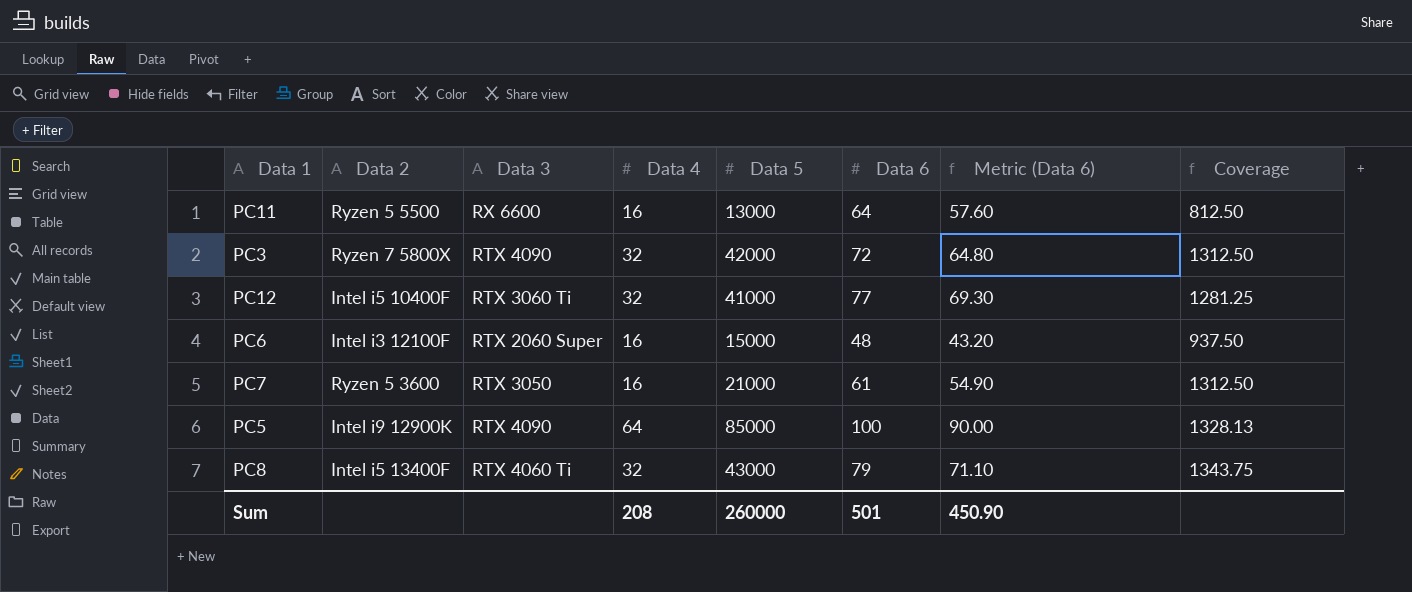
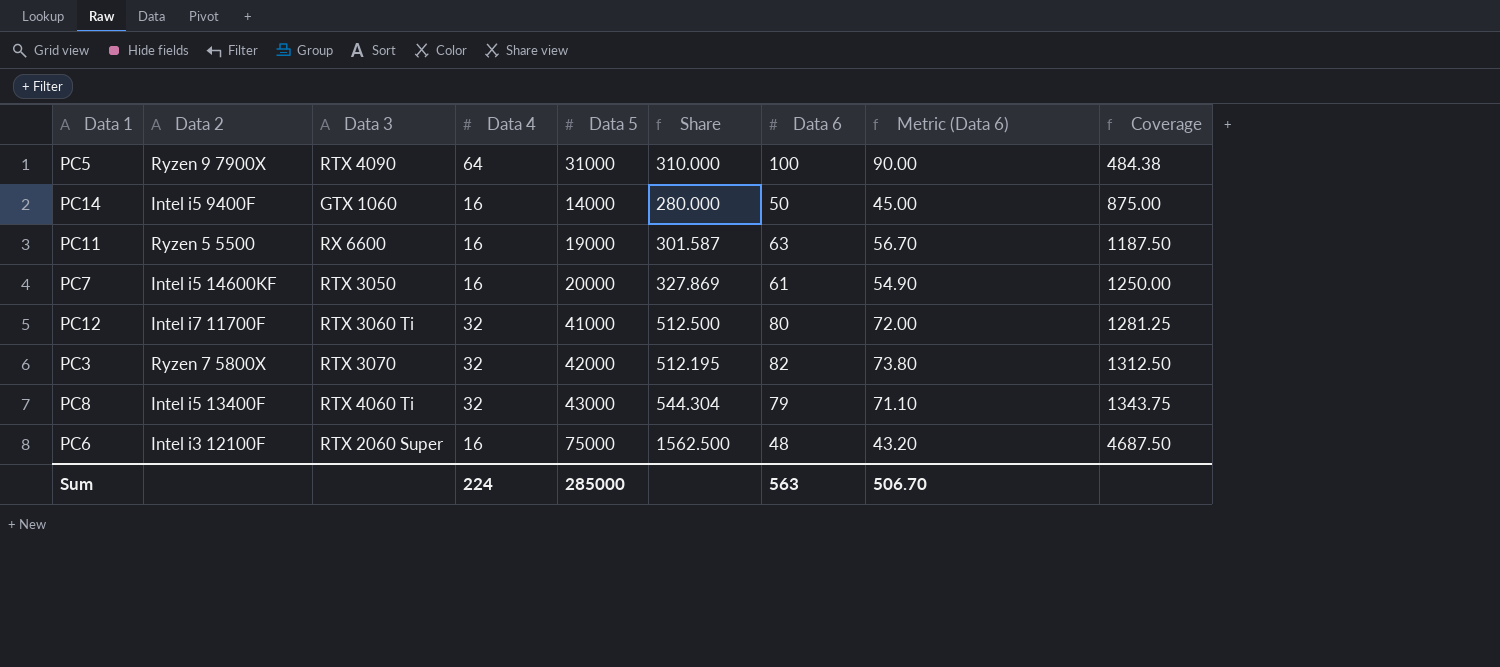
row order: none -> Coverage ascending
column Share | formula: none -> [Data 5] / [Data 6]
PC5 | Data 2: Intel i9 12900K -> Ryzen 9 7900X
PC5 | Data 5: 85000 -> 31000
PC5 | Coverage: 1328.13 -> 484.38
row PC14: none -> Intel i5 9400F | GTX 1060 | 16 | 14000 | 280.000 | 50 | 45.00 | 875.00
PC11 | Data 5: 13000 -> 19000
PC11 | Data 6: 64 -> 63
PC11 | Metric (Data 6): 57.60 -> 56.70
PC11 | Coverage: 812.50 -> 1187.50
PC7 | Data 2: Ryzen 5 3600 -> Intel i5 14600KF
PC7 | Data 5: 21000 -> 20000
PC7 | Coverage: 1312.50 -> 1250.00
PC12 | Data 2: Intel i5 10400F -> Intel i7 11700F
PC12 | Data 6: 77 -> 80
PC12 | Metric (Data 6): 69.30 -> 72.00
PC3 | Data 3: RTX 4090 -> RTX 3070
PC3 | Data 6: 72 -> 82
PC3 | Metric (Data 6): 64.80 -> 73.80
PC6 | Data 5: 15000 -> 75000
PC6 | Coverage: 937.50 -> 4687.50
Sum | Data 4: 208 -> 224
Sum | Data 5: 260000 -> 285000
Sum | Data 6: 501 -> 563
Sum | Metric (Data 6): 450.90 -> 506.70

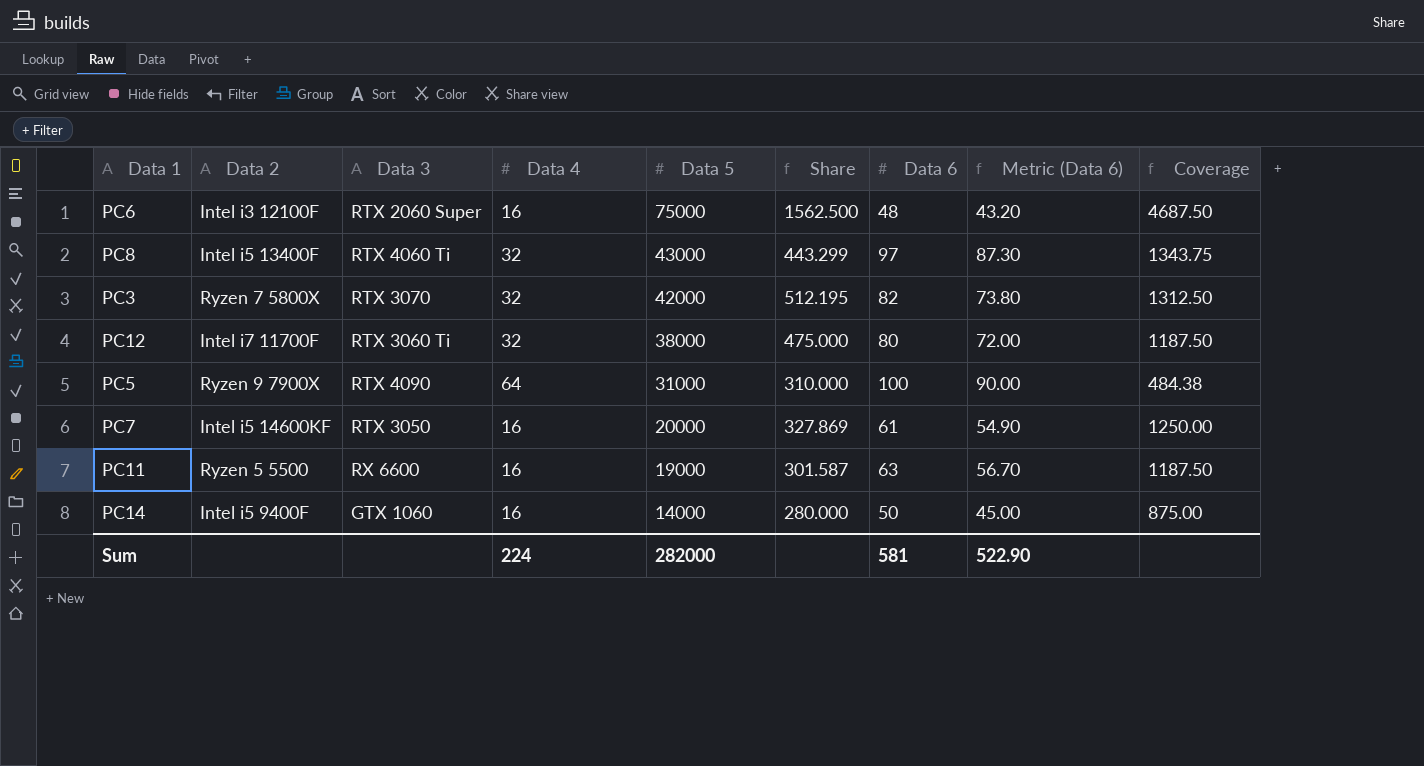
row order: Coverage ascending -> Data 5 descending
PC8 | Share: 544.304 -> 443.299
PC8 | Data 6: 79 -> 97
PC8 | Metric (Data 6): 71.10 -> 87.30
PC12 | Data 5: 41000 -> 38000
PC12 | Share: 512.500 -> 475.000
PC12 | Coverage: 1281.25 -> 1187.50
Sum | Data 5: 285000 -> 282000
Sum | Data 6: 563 -> 581
Sum | Metric (Data 6): 506.70 -> 522.90

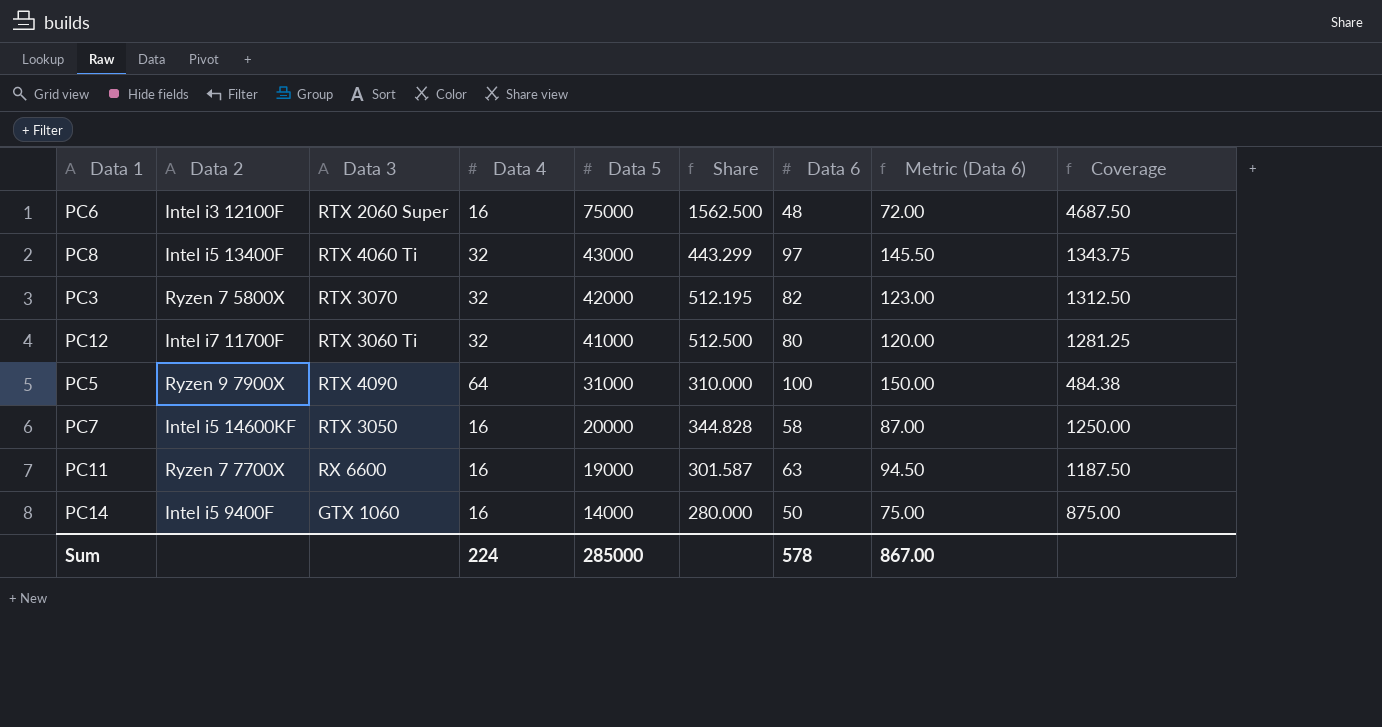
column Metric (Data 6) | formula: [Data 6] * 0.9 -> [Data 6] * 1.5
PC12 | Data 5: 38000 -> 41000
PC12 | Share: 475.000 -> 512.500
PC12 | Coverage: 1187.50 -> 1281.25
PC7 | Share: 327.869 -> 344.828
PC7 | Data 6: 61 -> 58
PC11 | Data 2: Ryzen 5 5500 -> Ryzen 7 7700X
Sum | Data 5: 282000 -> 285000
Sum | Data 6: 581 -> 578
Sum | Metric (Data 6): 522.90 -> 867.00

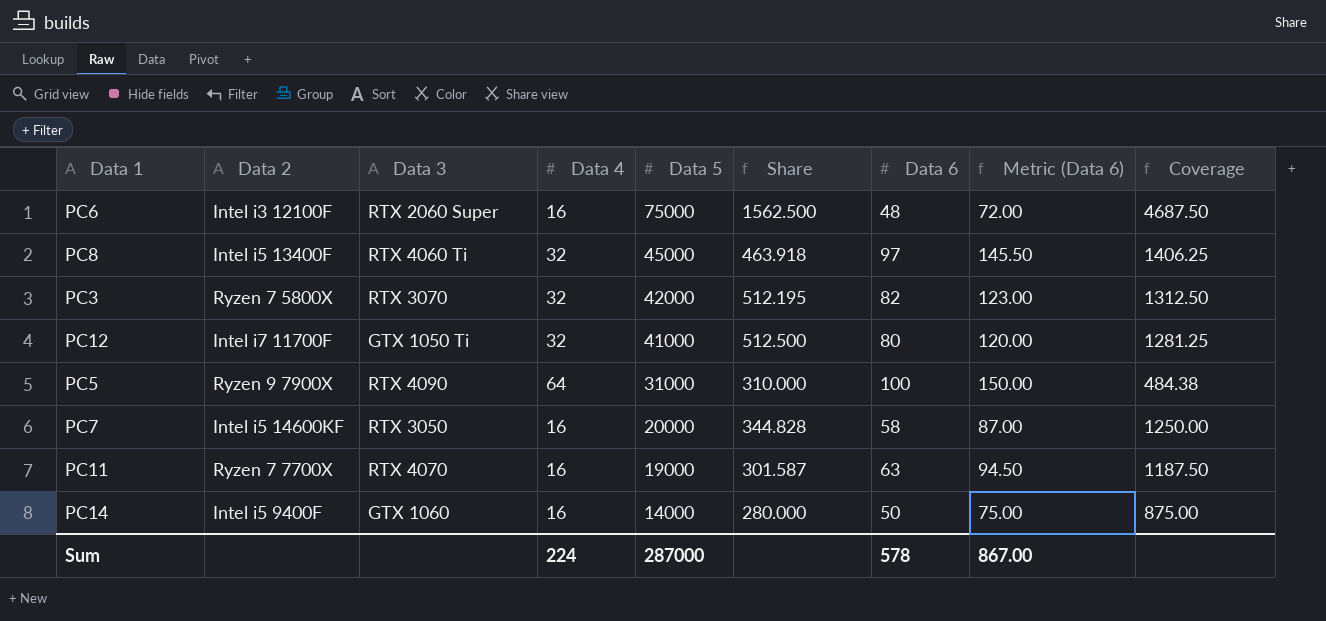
PC8 | Data 5: 43000 -> 45000
PC8 | Share: 443.299 -> 463.918
PC8 | Coverage: 1343.75 -> 1406.25
PC12 | Data 3: RTX 3060 Ti -> GTX 1050 Ti
PC11 | Data 3: RX 6600 -> RTX 4070
Sum | Data 5: 285000 -> 287000

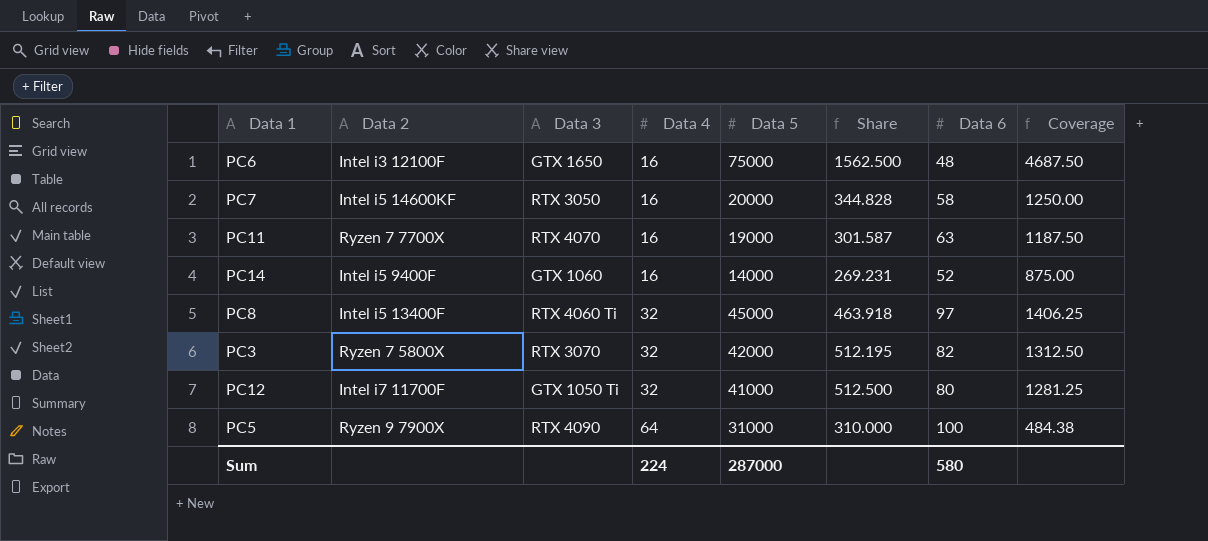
row order: Data 5 descending -> Data 4 ascending
column Metric (Data 6) | formula: [Data 6] * 1.5 -> none
PC6 | Data 3: RTX 2060 Super -> GTX 1650
PC14 | Share: 280.000 -> 269.231
PC14 | Data 6: 50 -> 52
Sum | Data 6: 578 -> 580

